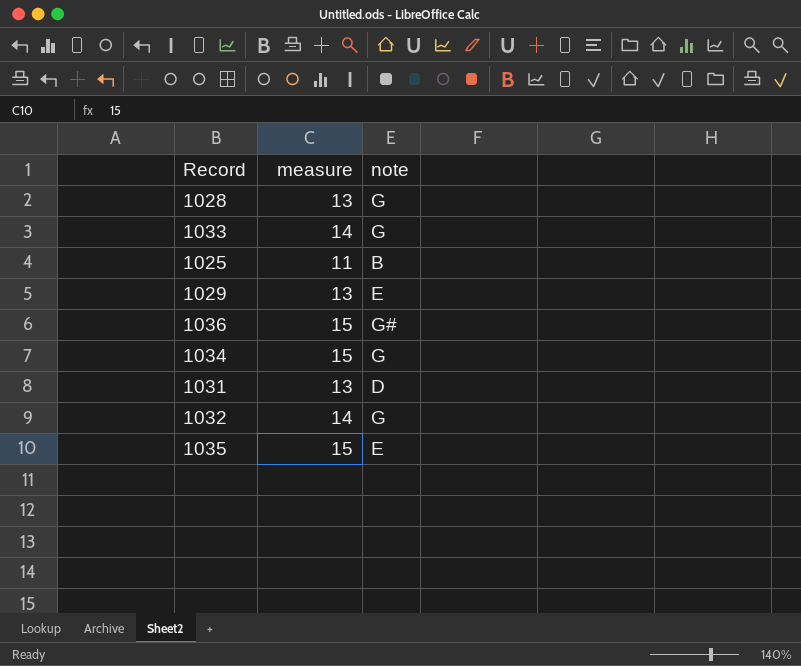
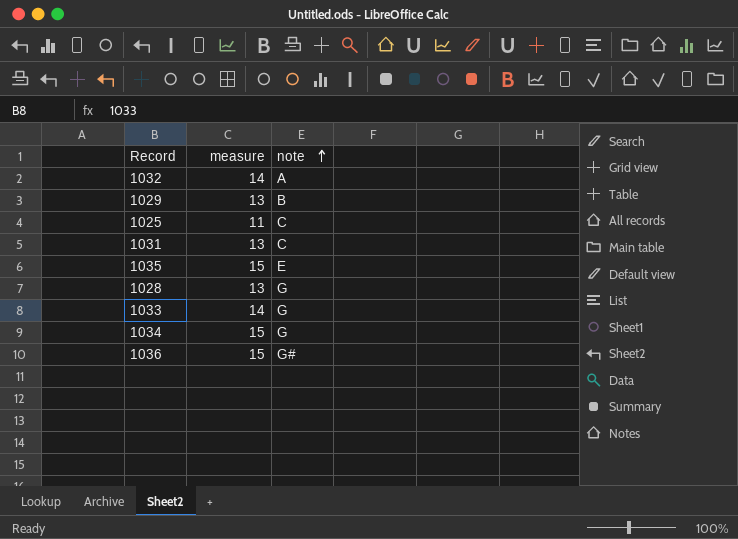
row order: none -> note ascending
1032 | note: G -> A
1029 | note: E -> B
1025 | note: B -> C
1031 | note: D -> C

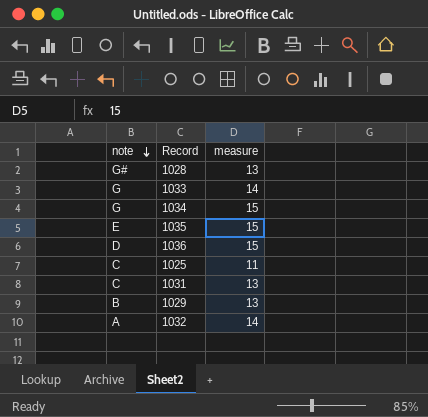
row order: note ascending -> note descending
column note | position: 3 -> 1
1028 | note: G -> G#
1036 | note: G# -> D

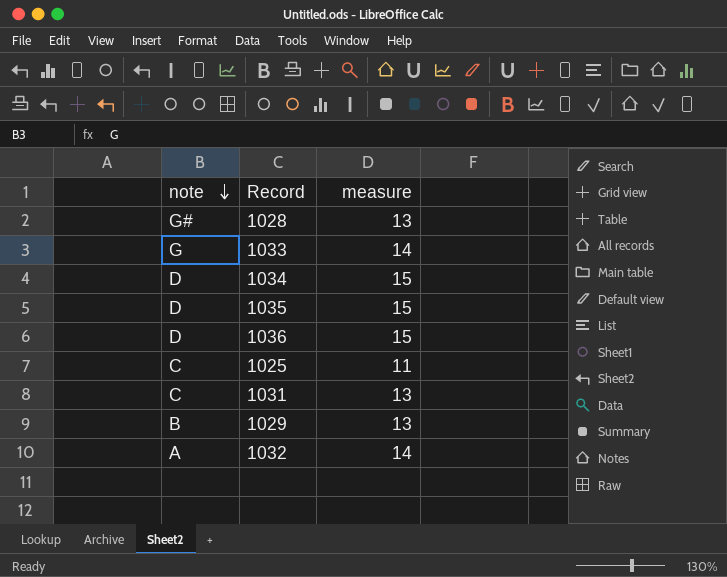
1034 | note: G -> D
1035 | note: E -> D

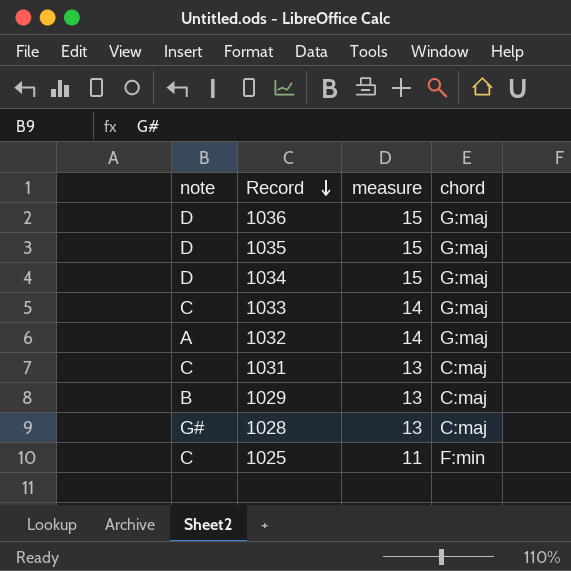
row order: note descending -> Record descending
column chord | position: none -> 4
1033 | note: G -> C

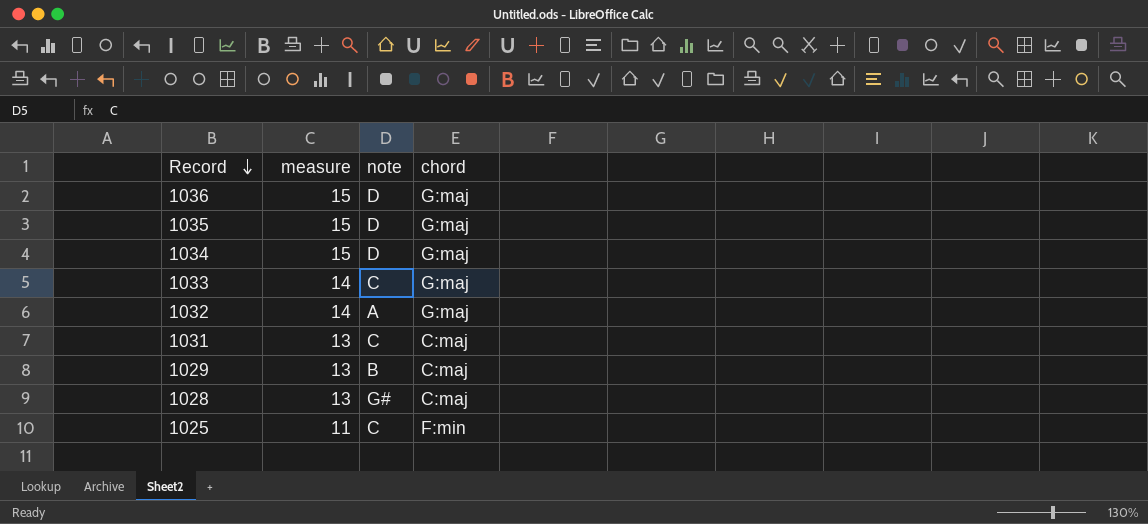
column note | position: 1 -> 3

